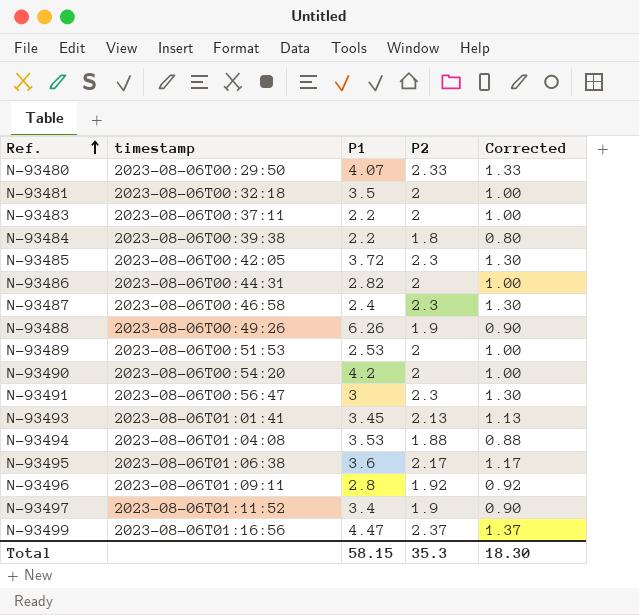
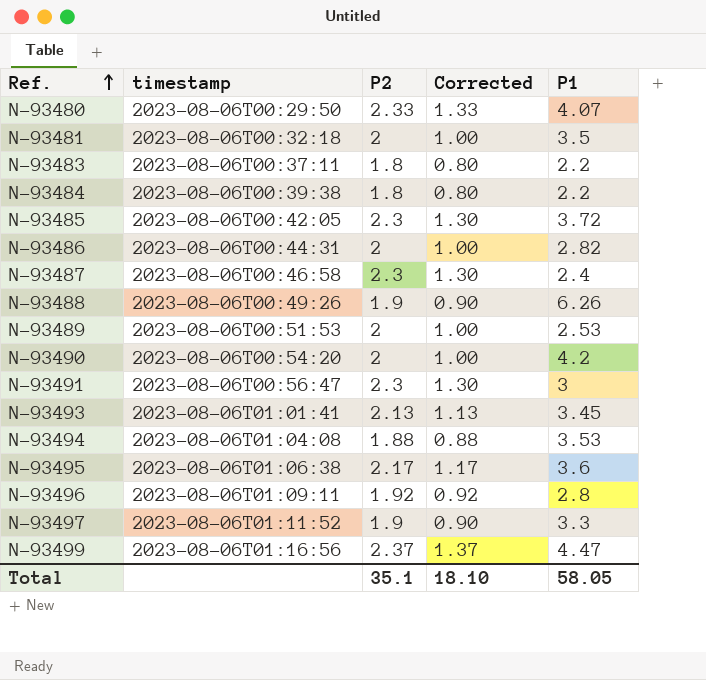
column P1 | position: 3 -> 5
N-93483 | P2: 2 -> 1.8
N-93483 | Corrected: 1.00 -> 0.80
N-93497 | P1: 3.4 -> 3.3
Total | P2: 35.3 -> 35.1
Total | Corrected: 18.30 -> 18.10
Total | P1: 58.15 -> 58.05

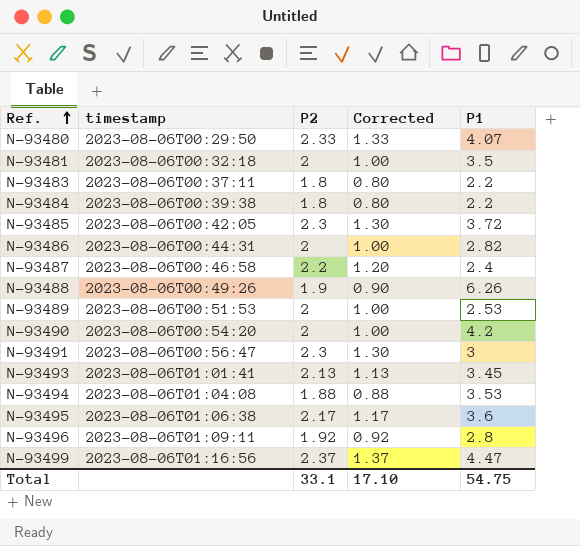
row N-93497: 2023-08-06T01:11:52 | 1.9 | 0.90 | 3.3 -> none
N-93487 | P2: 2.3 -> 2.2
N-93487 | Corrected: 1.30 -> 1.20
Total | P2: 35.1 -> 33.1
Total | Corrected: 18.10 -> 17.10
Total | P1: 58.05 -> 54.75

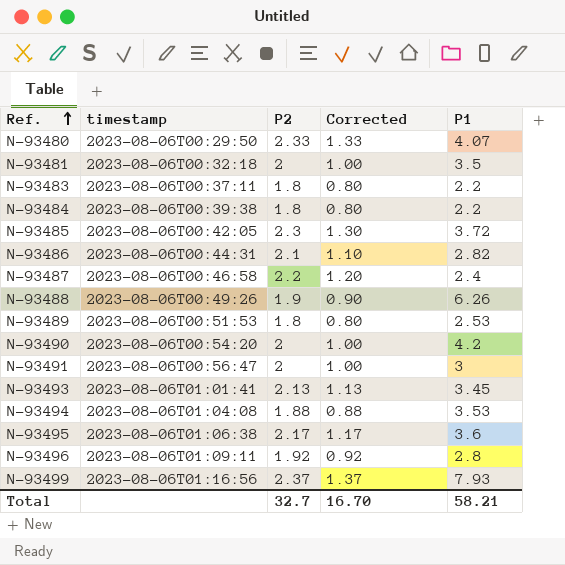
N-93486 | P2: 2 -> 2.1
N-93486 | Corrected: 1.00 -> 1.10
N-93489 | P2: 2 -> 1.8
N-93489 | Corrected: 1.00 -> 0.80
N-93491 | P2: 2.3 -> 2
N-93491 | Corrected: 1.30 -> 1.00
N-93499 | P1: 4.47 -> 7.93
Total | P2: 33.1 -> 32.7
Total | Corrected: 17.10 -> 16.70
Total | P1: 54.75 -> 58.21

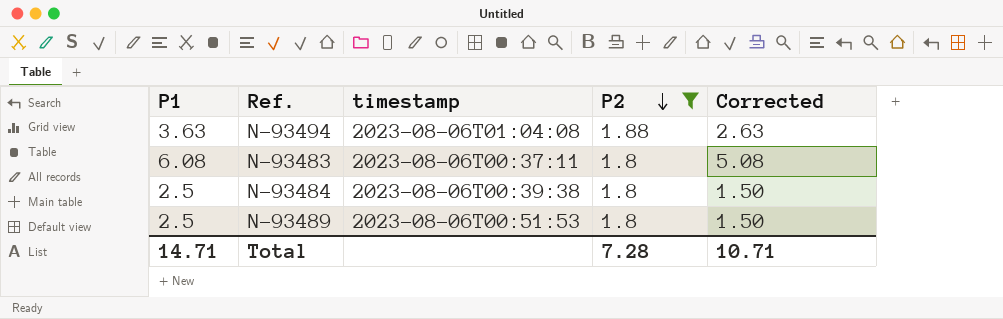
filter: none -> P2 <= 1.88
row order: Ref. ascending -> P2 descending
column P1 | position: 5 -> 1
column Corrected | formula: [P2] - 1 -> [P1] - 1
N-93494 | P1: 3.53 -> 3.63
N-93483 | P1: 2.2 -> 6.08
N-93484 | P1: 2.2 -> 2.5
N-93489 | P1: 2.53 -> 2.5
Total | P1: 58.21 -> 14.71
Total | P2: 32.7 -> 7.28
Total | Corrected: 16.70 -> 10.71

